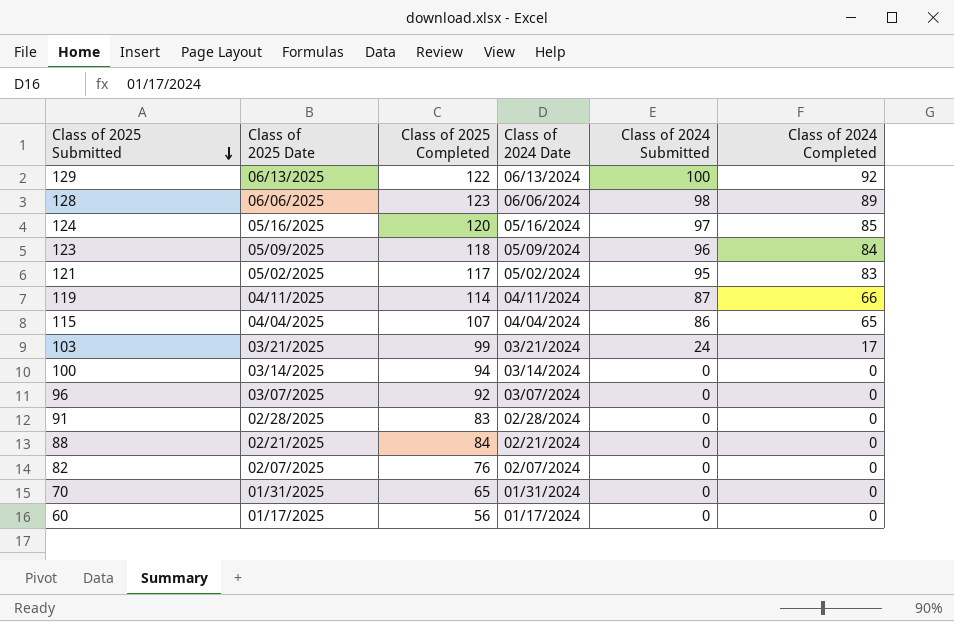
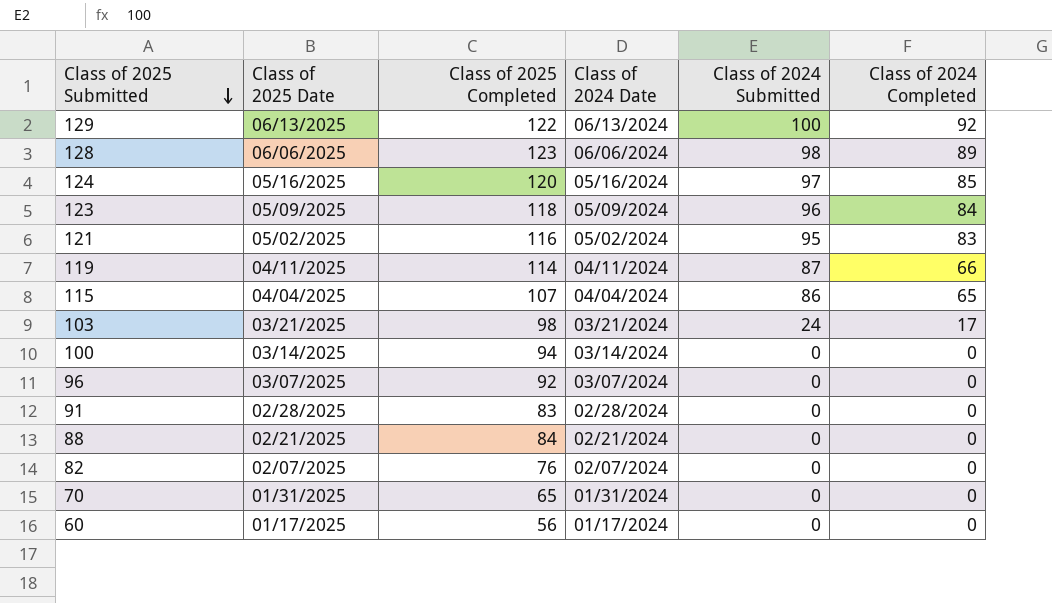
121 | Class of 2025 Completed: 117 -> 116
103 | Class of 2025 Completed: 99 -> 98

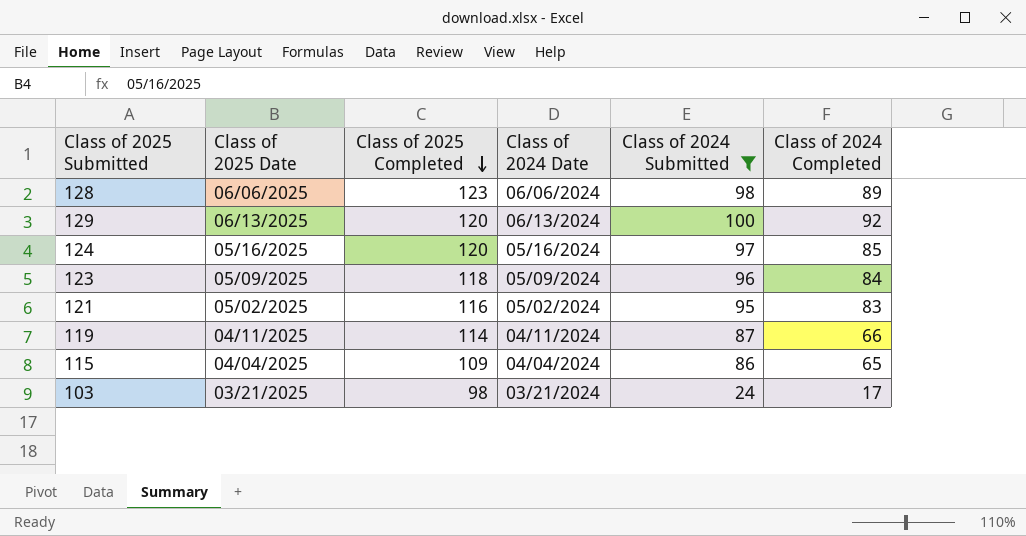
filter: none -> Class of 2024 Submitted != 0
row order: Class of 2025 Submitted descending -> Class of 2025 Completed descending
129 | Class of 2025 Completed: 122 -> 120
115 | Class of 2025 Completed: 107 -> 109

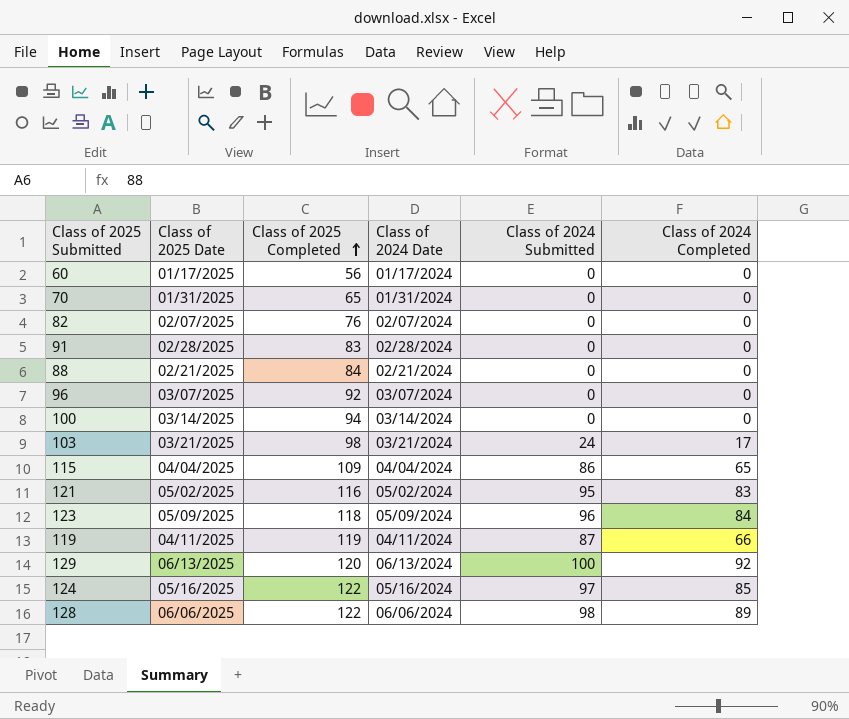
filter: Class of 2024 Submitted != 0 -> none
row order: Class of 2025 Completed descending -> Class of 2025 Completed ascending
119 | Class of 2025 Completed: 114 -> 119
124 | Class of 2025 Completed: 120 -> 122
128 | Class of 2025 Completed: 123 -> 122

